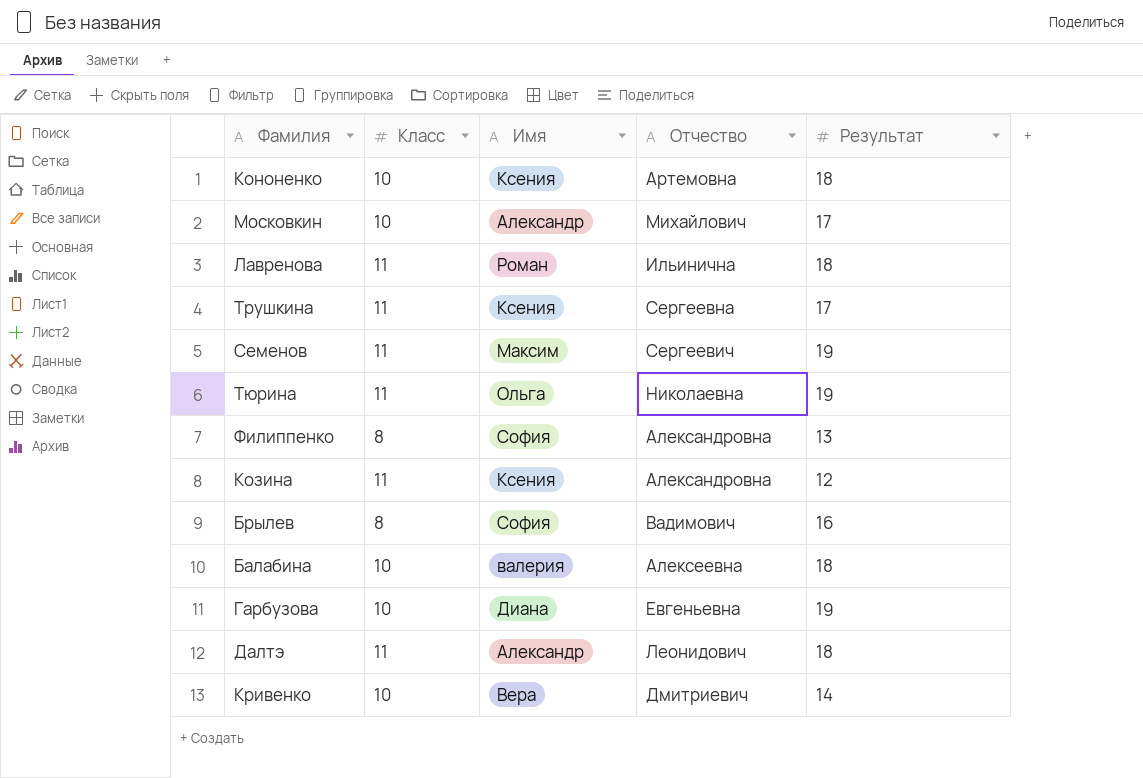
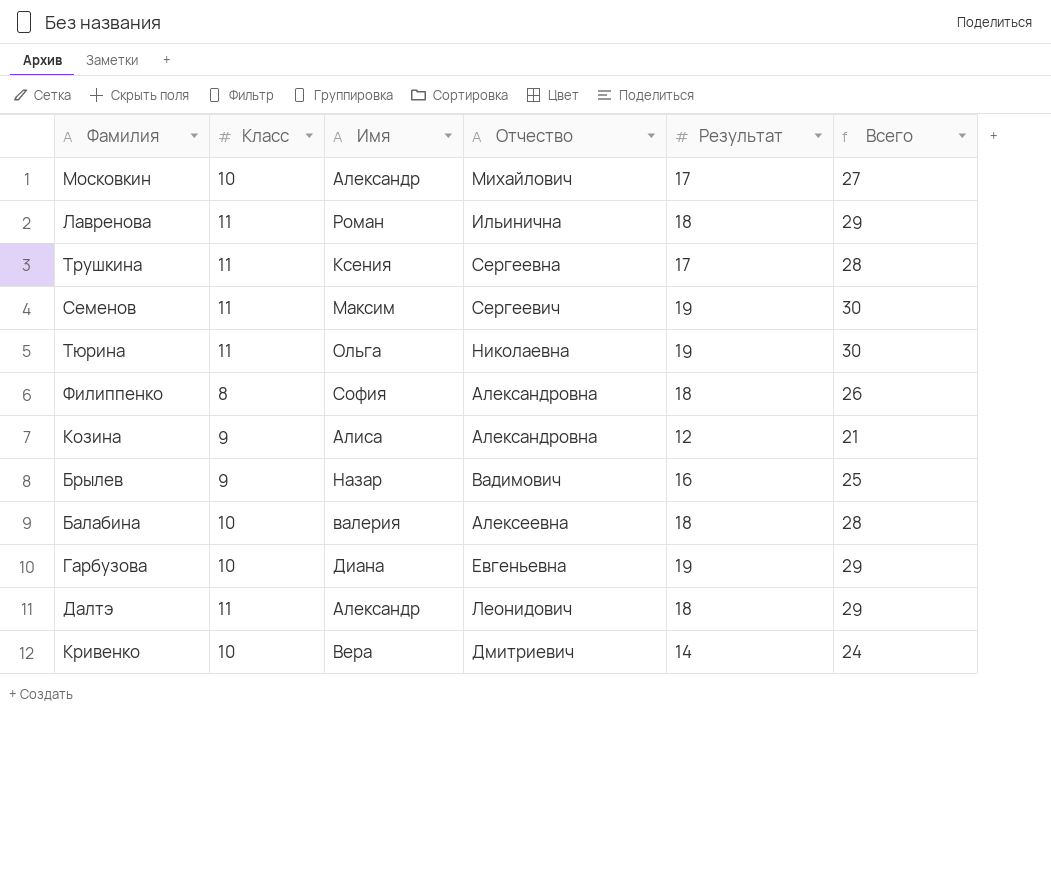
column Всего | formula: none -> [Класс] + [Результат]
row Кононенко: 10 | Ксения | Артемовна | 18 -> none
Филиппенко | Результат: 13 -> 18
Козина | Класс: 11 -> 9
Козина | Имя: Ксения -> Алиса
Брылев | Класс: 8 -> 9
Брылев | Имя: София -> Назар

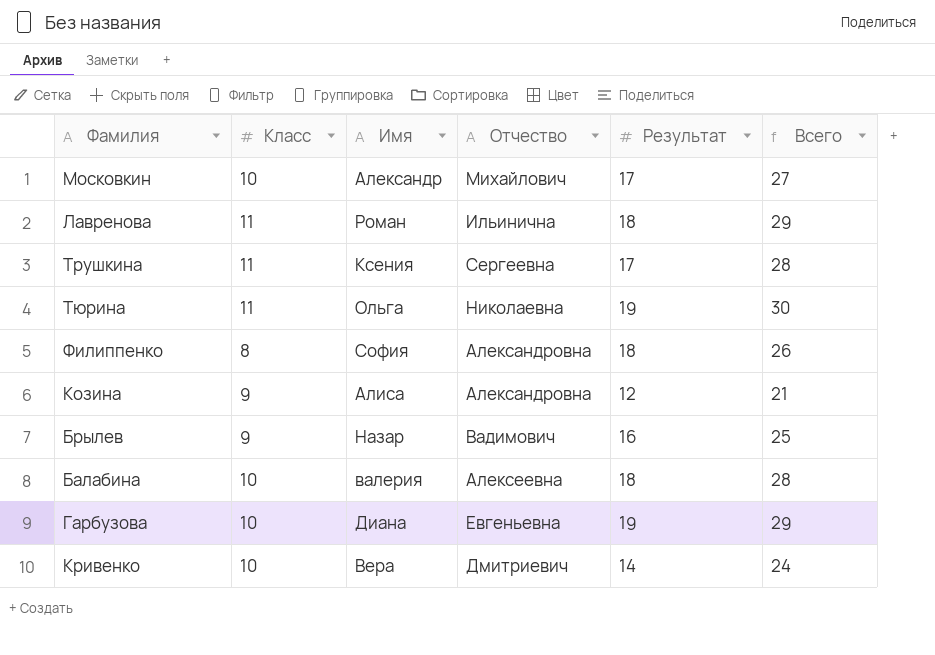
row Семенов: 11 | Максим | Сергеевич | 19 | 30 -> none
row Далтэ: 11 | Александр | Леонидович | 18 | 29 -> none

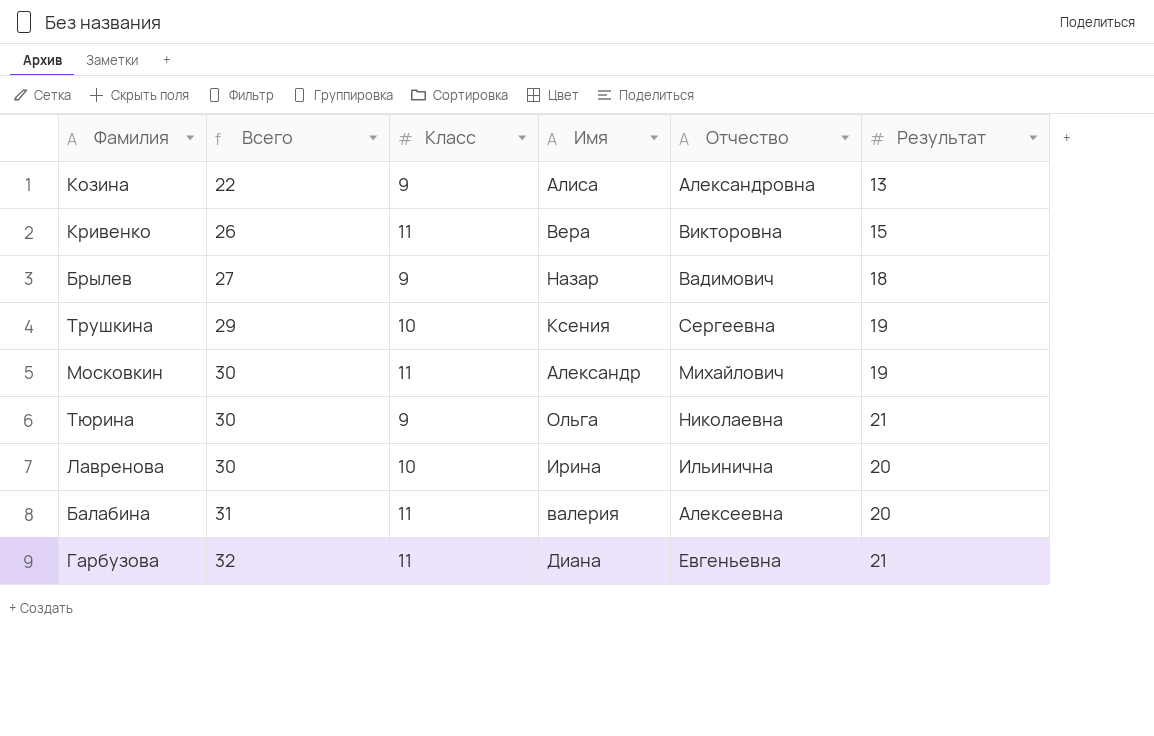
row order: none -> Всего ascending
column Всего | position: 6 -> 2
row Филиппенко: 8 | София | Александровна | 18 | 26 -> none
Козина | Всего: 21 -> 22
Козина | Результат: 12 -> 13
Кривенко | Всего: 24 -> 26
Кривенко | Класс: 10 -> 11
Кривенко | Отчество: Дмитриевич -> Викторовна
Кривенко | Результат: 14 -> 15
Брылев | Всего: 25 -> 27
Брылев | Результат: 16 -> 18
Трушкина | Всего: 28 -> 29
Трушкина | Класс: 11 -> 10
Трушкина | Результат: 17 -> 19
Московкин | Всего: 27 -> 30
Московкин | Класс: 10 -> 11
Московкин | Результат: 17 -> 19
Тюрина | Класс: 11 -> 9
Тюрина | Результат: 19 -> 21
Лавренова | Всего: 29 -> 30
Лавренова | Класс: 11 -> 10
Лавренова | Имя: Роман -> Ирина
Лавренова | Результат: 18 -> 20
Балабина | Всего: 28 -> 31
Балабина | Класс: 10 -> 11
Балабина | Результат: 18 -> 20
Гарбузова | Всего: 29 -> 32
Гарбузова | Класс: 10 -> 11
Гарбузова | Результат: 19 -> 21

